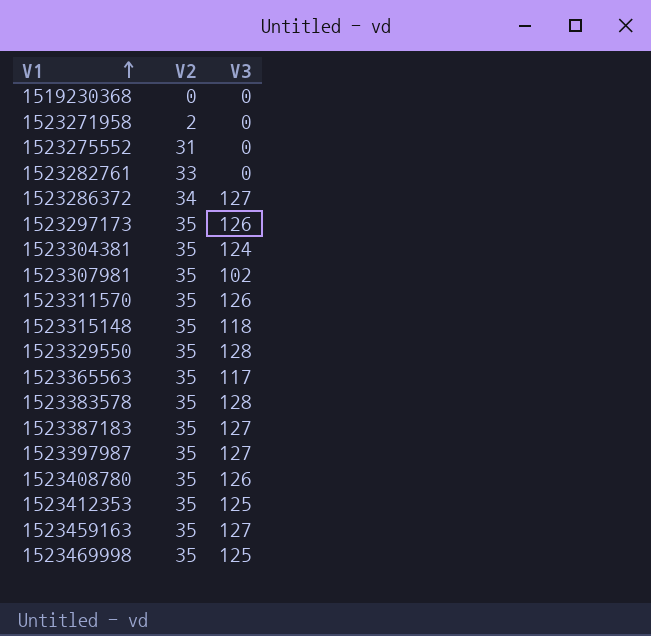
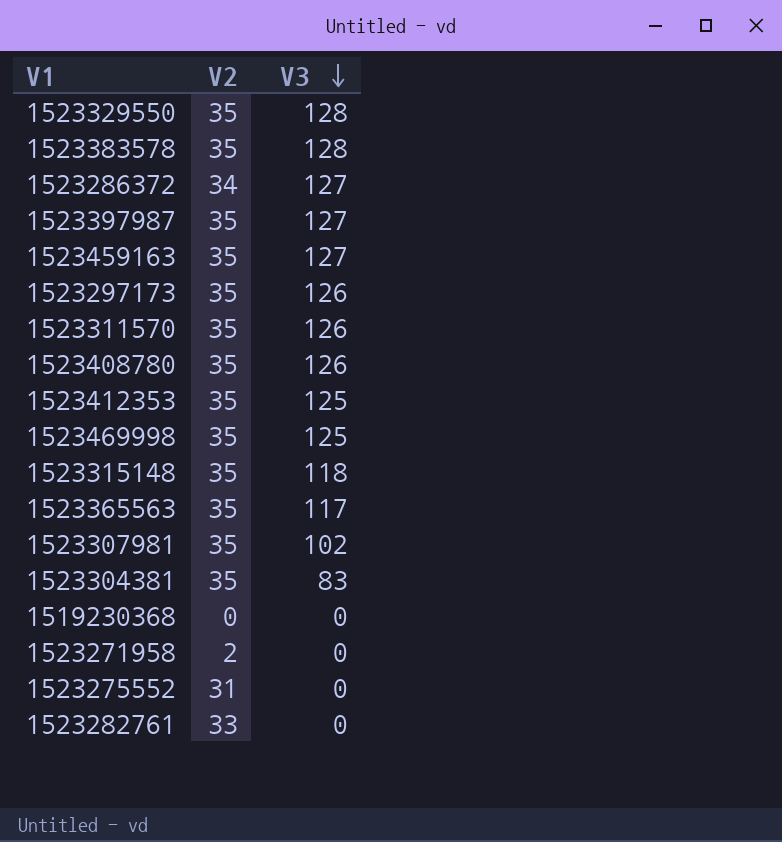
row order: V1 ascending -> V3 descending
row 1523387183: 35 | 127 -> none
1523304381 | V3: 124 -> 83

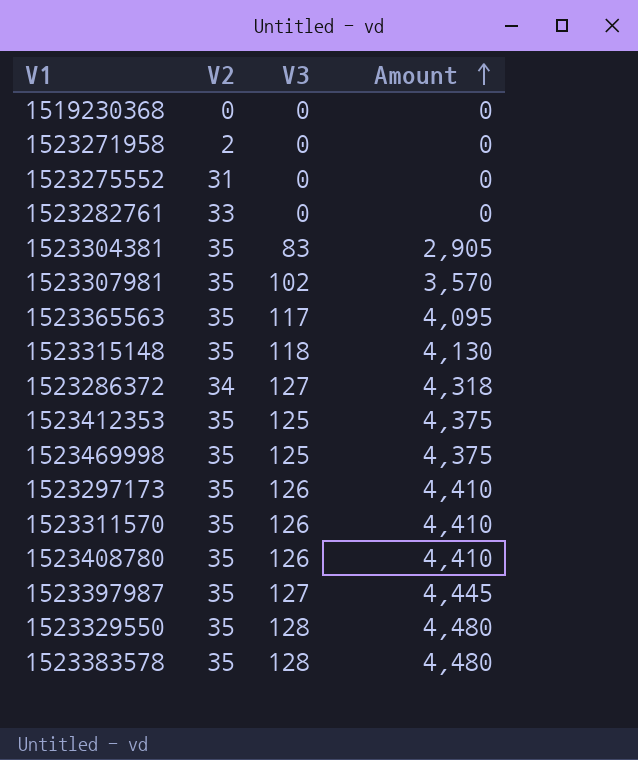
row order: V3 descending -> Amount ascending
column Amount | formula: none -> [V2] * [V3]
row 1523459163: 35 | 127 -> none

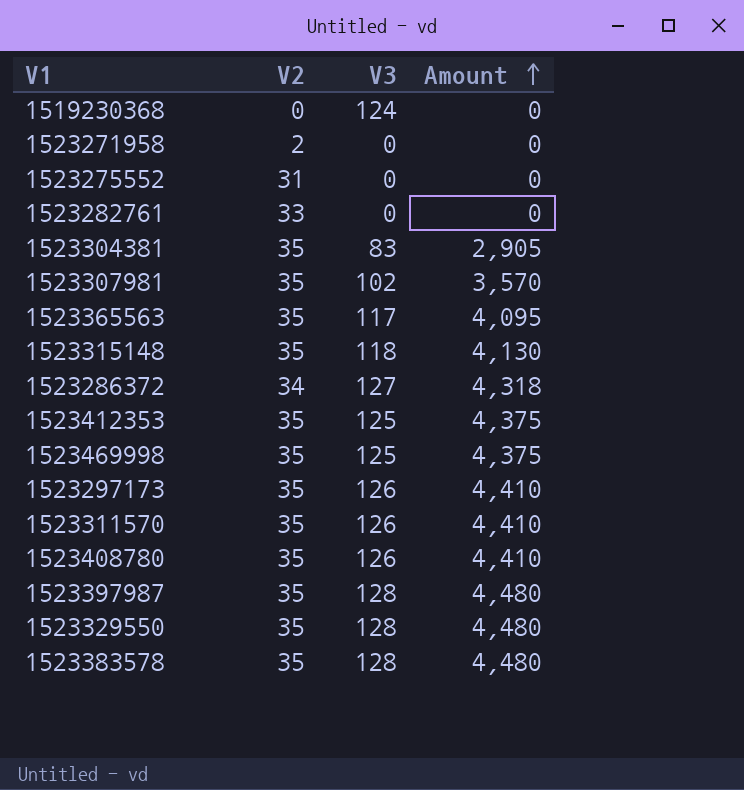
1519230368 | V3: 0 -> 124
1523397987 | V3: 127 -> 128
1523397987 | Amount: 4,445 -> 4,480

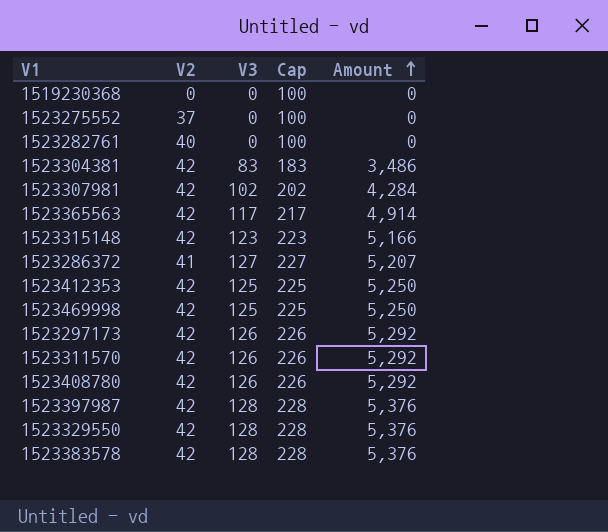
column Cap | formula: none -> [V3] + 100
row 1523271958: 2 | 0 | 0 -> none
1519230368 | V3: 124 -> 0
1523275552 | V2: 31 -> 37
1523282761 | V2: 33 -> 40
1523304381 | V2: 35 -> 42
1523304381 | Amount: 2,905 -> 3,486
1523307981 | V2: 35 -> 42
1523307981 | Amount: 3,570 -> 4,284
1523365563 | V2: 35 -> 42
1523365563 | Amount: 4,095 -> 4,914
1523315148 | V2: 35 -> 42
1523315148 | V3: 118 -> 123
1523315148 | Amount: 4,130 -> 5,166
1523286372 | V2: 34 -> 41
1523286372 | Amount: 4,318 -> 5,207
1523412353 | V2: 35 -> 42
1523412353 | Amount: 4,375 -> 5,250
1523469998 | V2: 35 -> 42
1523469998 | Amount: 4,375 -> 5,250
1523297173 | V2: 35 -> 42
1523297173 | Amount: 4,410 -> 5,292
1523311570 | V2: 35 -> 42
1523311570 | Amount: 4,410 -> 5,292
1523408780 | V2: 35 -> 42
1523408780 | Amount: 4,410 -> 5,292
1523397987 | V2: 35 -> 42
1523397987 | Amount: 4,480 -> 5,376
1523329550 | V2: 35 -> 42
1523329550 | Amount: 4,480 -> 5,376
1523383578 | V2: 35 -> 42
1523383578 | Amount: 4,480 -> 5,376

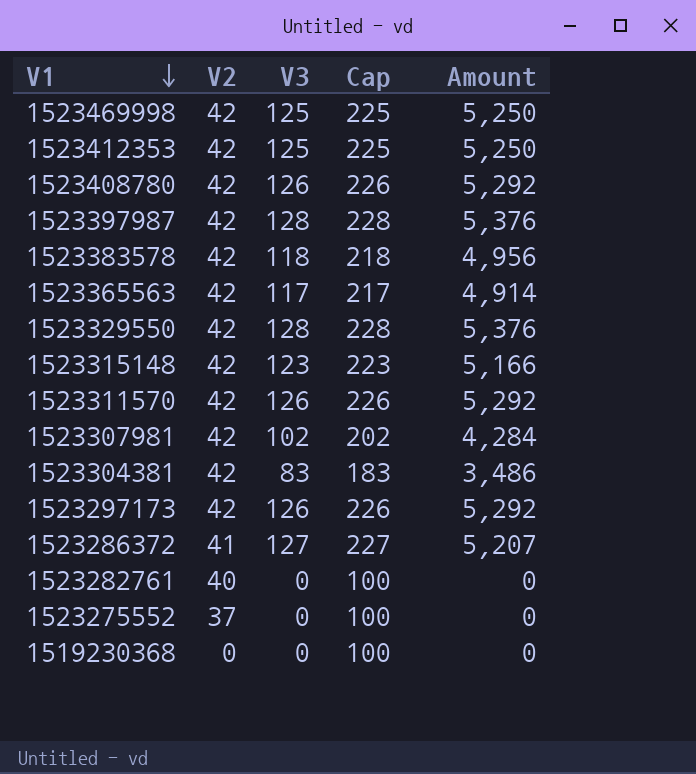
row order: Amount ascending -> V1 descending
1523383578 | V3: 128 -> 118
1523383578 | Cap: 228 -> 218
1523383578 | Amount: 5,376 -> 4,956

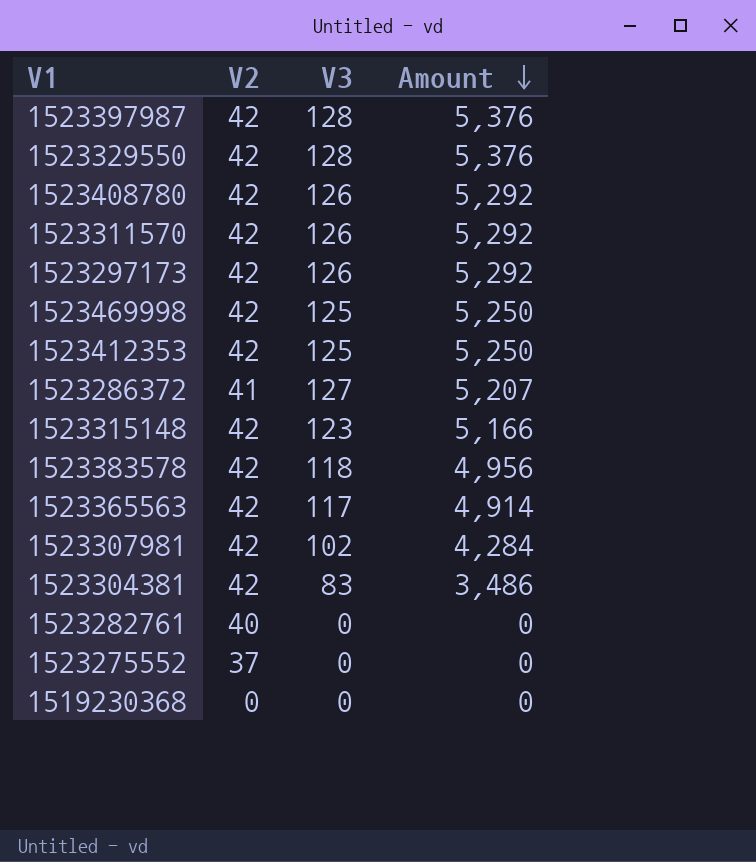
row order: V1 descending -> Amount descending
column Cap | formula: [V3] + 100 -> none

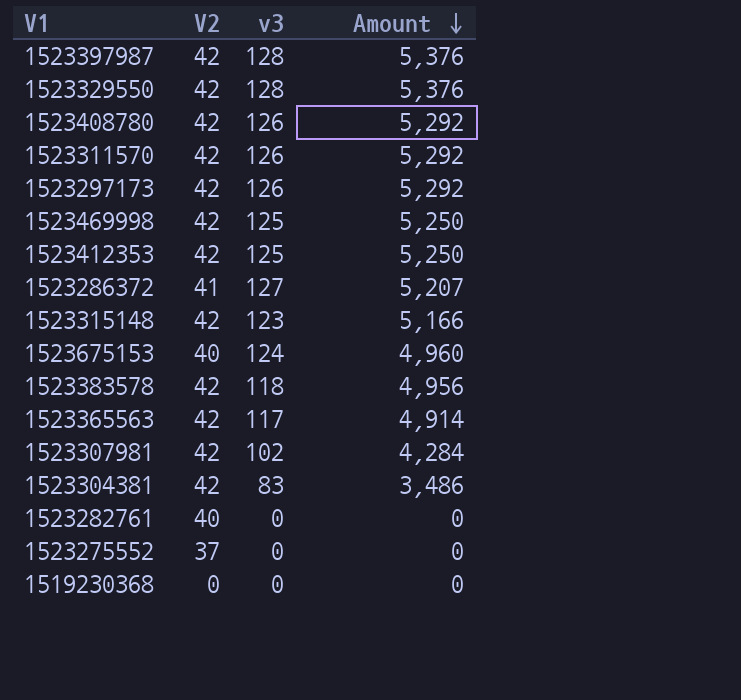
column name: V3 -> v3
row 1523675153: none -> 40 | 124 | 4,960

